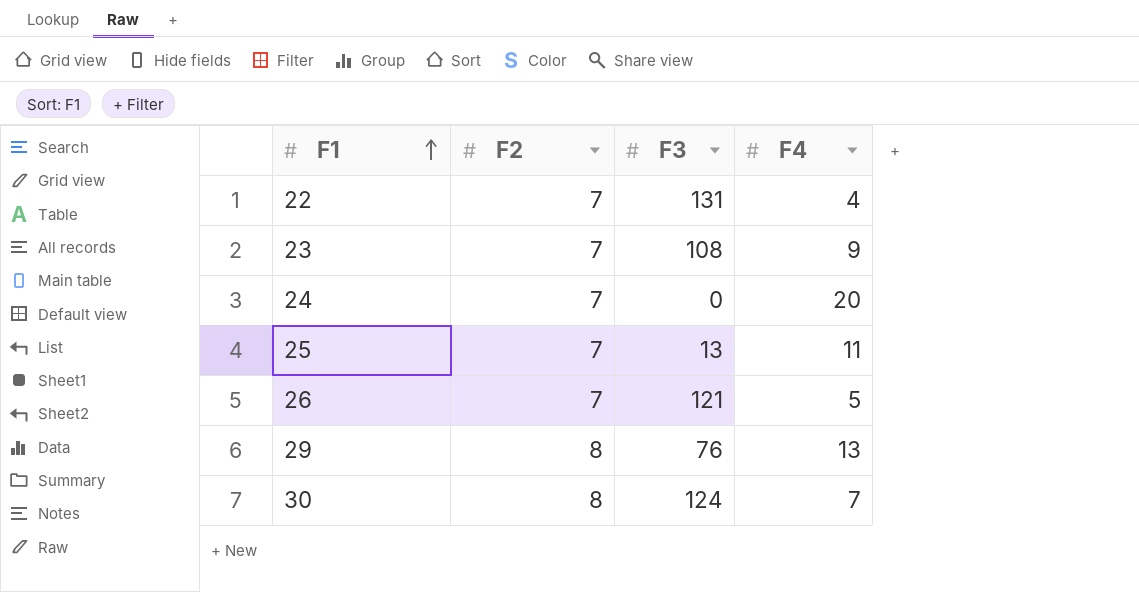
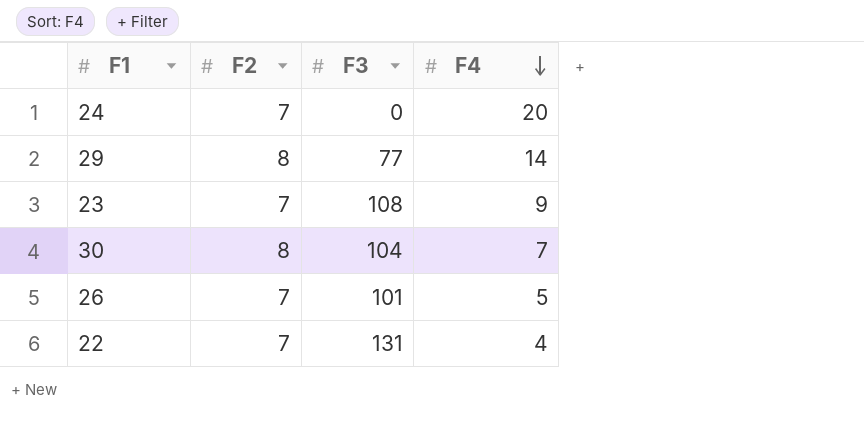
row order: F1 ascending -> F4 descending
row 25: 7 | 13 | 11 -> none
29 | F3: 76 -> 77
29 | F4: 13 -> 14
30 | F3: 124 -> 104
26 | F3: 121 -> 101

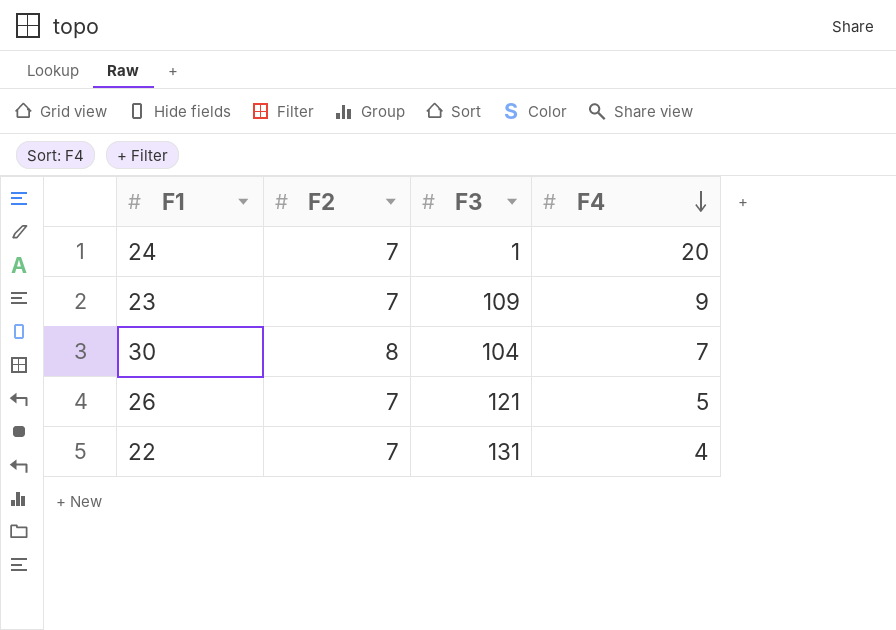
row 29: 8 | 77 | 14 -> none
24 | F3: 0 -> 1
23 | F3: 108 -> 109
26 | F3: 101 -> 121

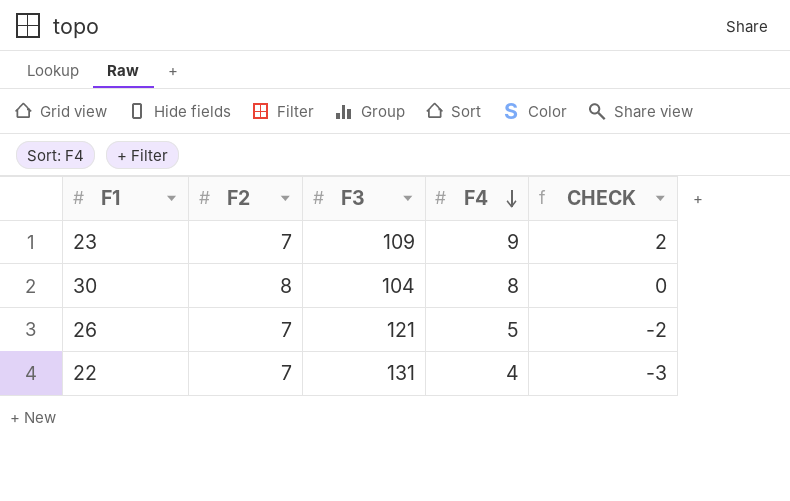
column CHECK | formula: none -> [F4] - [F2]
row 24: 7 | 1 | 20 -> none
30 | F4: 7 -> 8

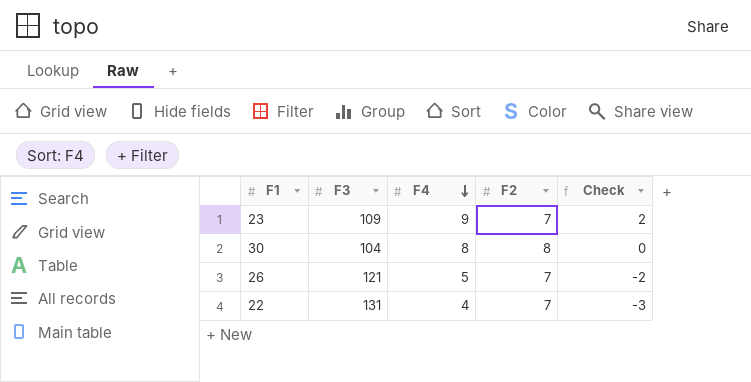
column F2 | position: 2 -> 4
column name: CHECK -> Check

